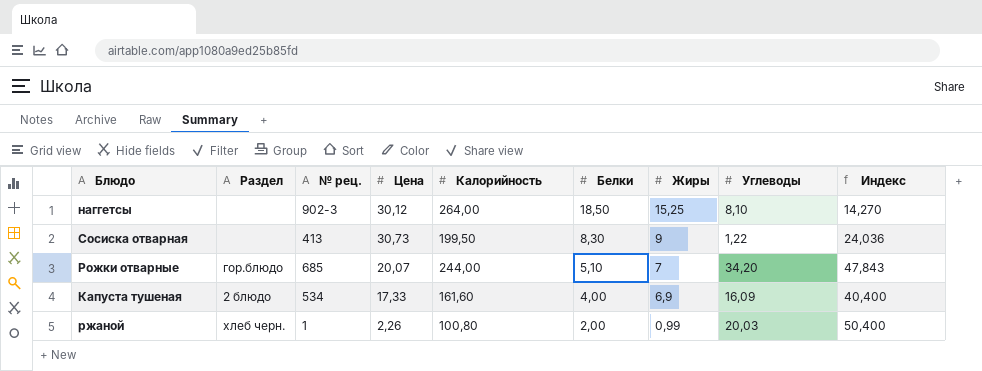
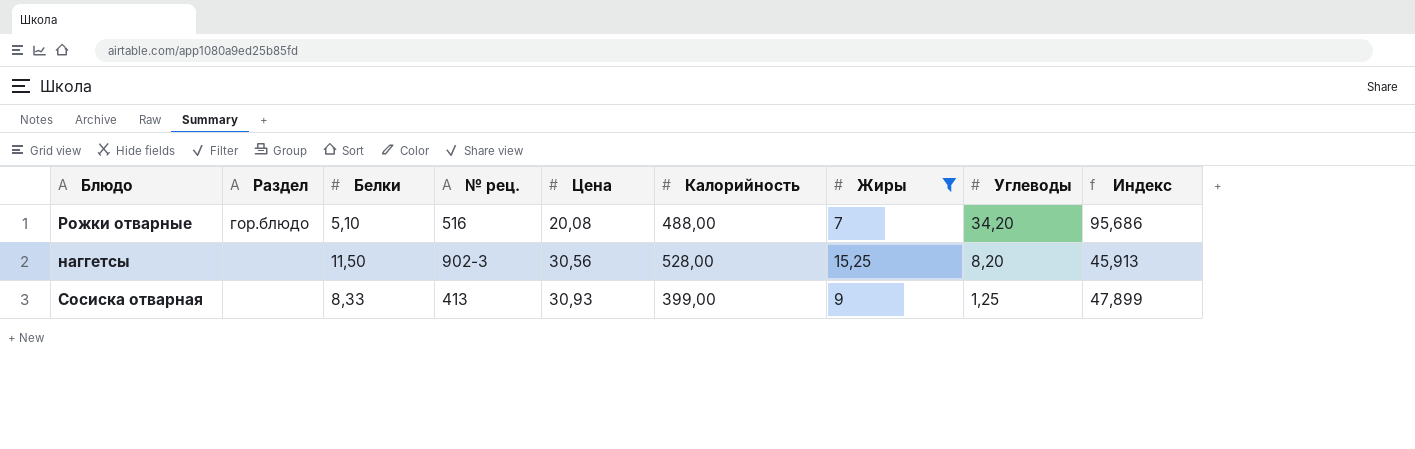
filter: none -> Жиры >= 7
row order: Белки descending -> Цена ascending
column Белки | position: 6 -> 3
Рожки отварные | № рец.: 685 -> 516
Рожки отварные | Цена: 20,07 -> 20,08
Рожки отварные | Калорийность: 244,00 -> 488,00
Рожки отварные | Индекс: 47,843 -> 95,686
наггетсы | Белки: 18,50 -> 11,50
наггетсы | Цена: 30,12 -> 30,56
наггетсы | Калорийность: 264,00 -> 528,00
наггетсы | Углеводы: 8,10 -> 8,20
наггетсы | Индекс: 14,270 -> 45,913
Сосиска отварная | Белки: 8,30 -> 8,33
Сосиска отварная | Цена: 30,73 -> 30,93
Сосиска отварная | Калорийность: 199,50 -> 399,00
Сосиска отварная | Углеводы: 1,22 -> 1,25
Сосиска отварная | Индекс: 24,036 -> 47,899

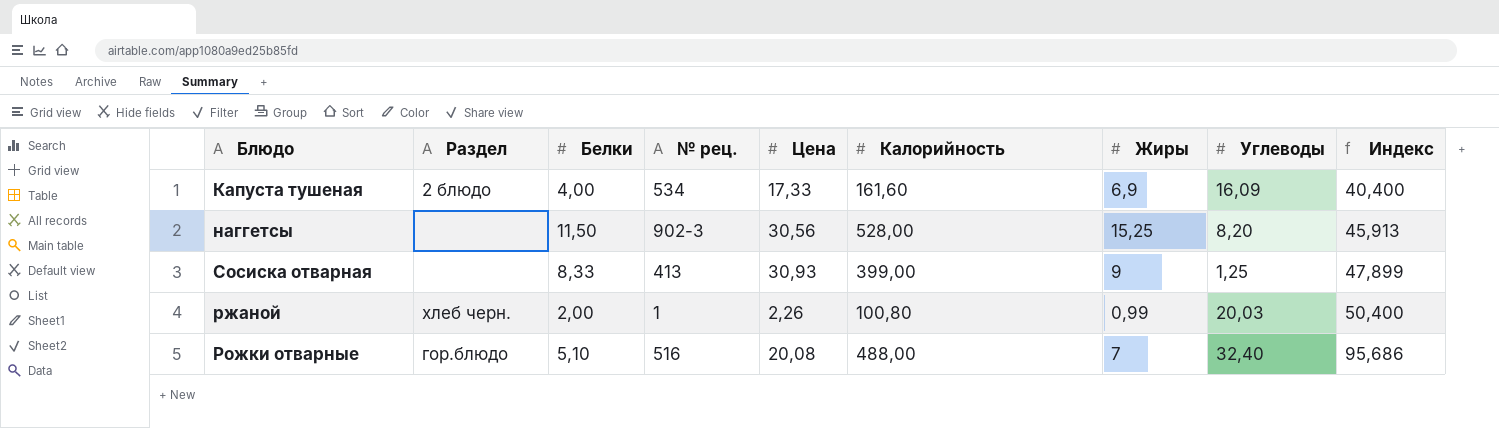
filter: Жиры >= 7 -> none
row order: Цена ascending -> Индекс ascending
Рожки отварные | Углеводы: 34,20 -> 32,40

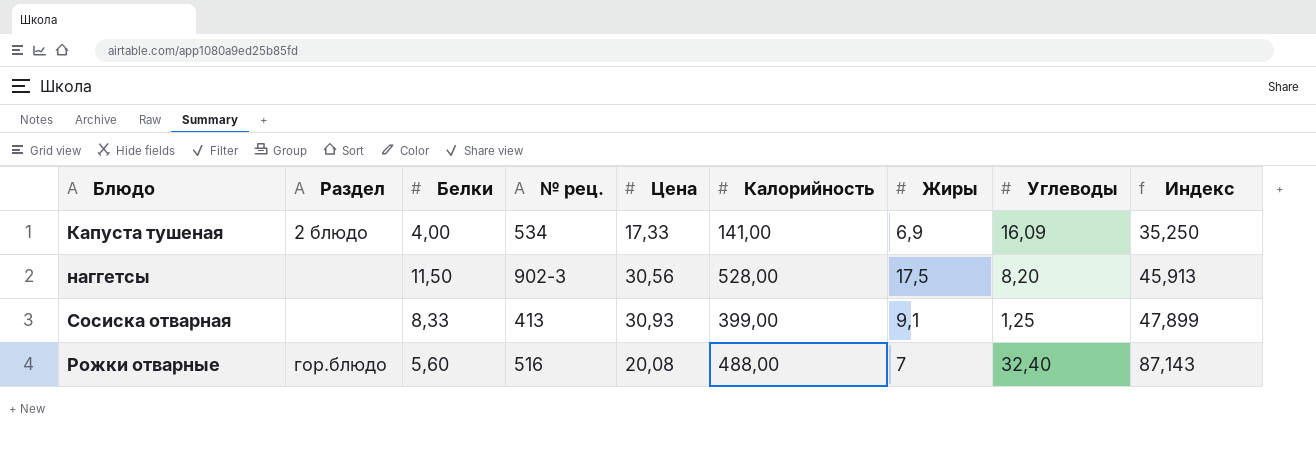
row ржаной: хлеб черн. | 2,00 | 1 | 2,26 | 100,80 | 0,99 | 20,03 | 50,400 -> none
Капуста тушеная | Калорийность: 161,60 -> 141,00
Капуста тушеная | Индекс: 40,400 -> 35,250
наггетсы | Жиры: 15,25 -> 17,5
Сосиска отварная | Жиры: 9 -> 9,1
Рожки отварные | Белки: 5,10 -> 5,60
Рожки отварные | Индекс: 95,686 -> 87,143

